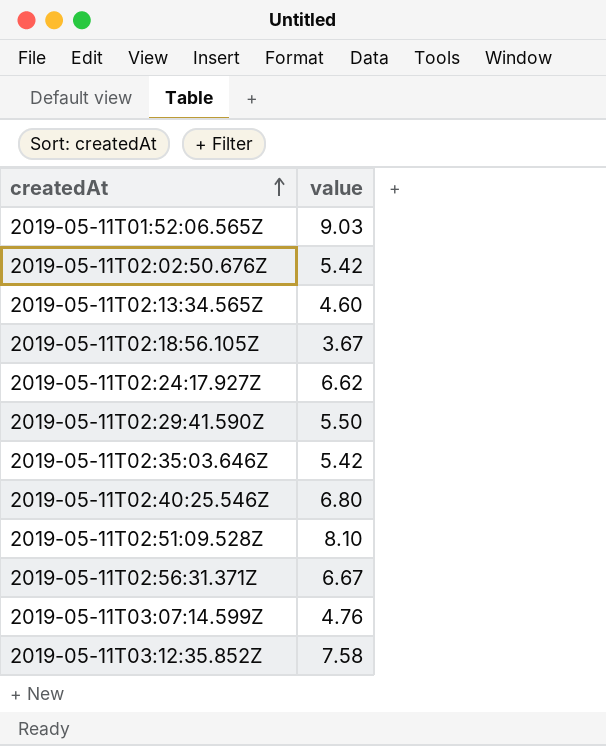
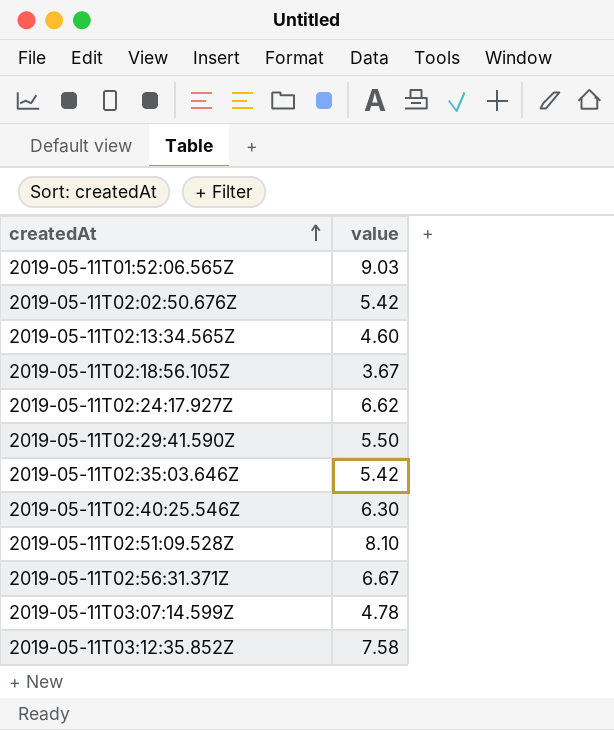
2019-05-11T02:40:25.546Z | value: 6.80 -> 6.30
2019-05-11T03:07:14.599Z | value: 4.76 -> 4.78

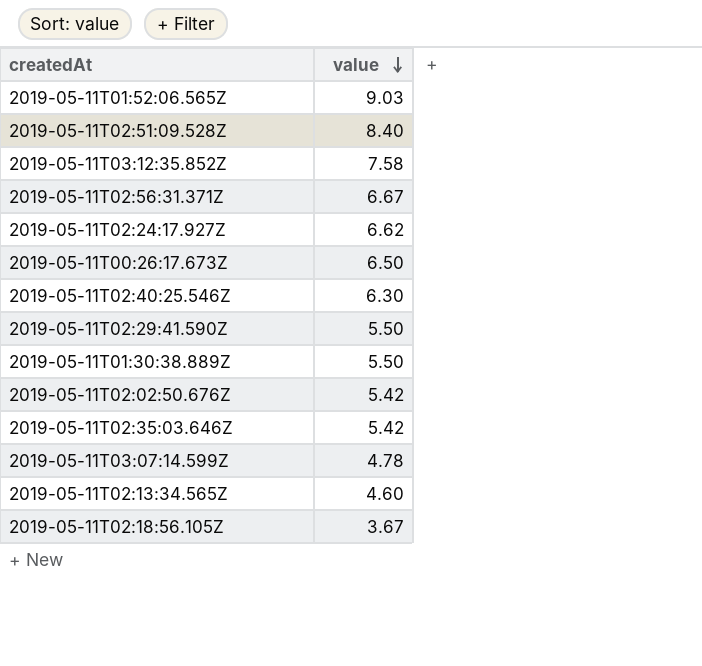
row order: createdAt ascending -> value descending
2019-05-11T02:51:09.528Z | value: 8.10 -> 8.40
row 2019-05-11T00:26:17.673Z: none -> 6.50
row 2019-05-11T01:30:38.889Z: none -> 5.50

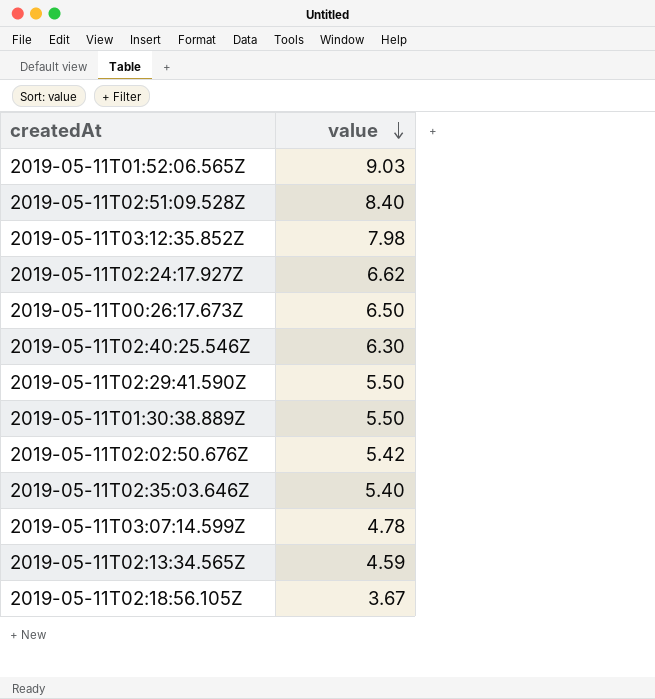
row 2019-05-11T02:56:31.371Z: 6.67 -> none
2019-05-11T03:12:35.852Z | value: 7.58 -> 7.98
2019-05-11T02:35:03.646Z | value: 5.42 -> 5.40
2019-05-11T02:13:34.565Z | value: 4.60 -> 4.59

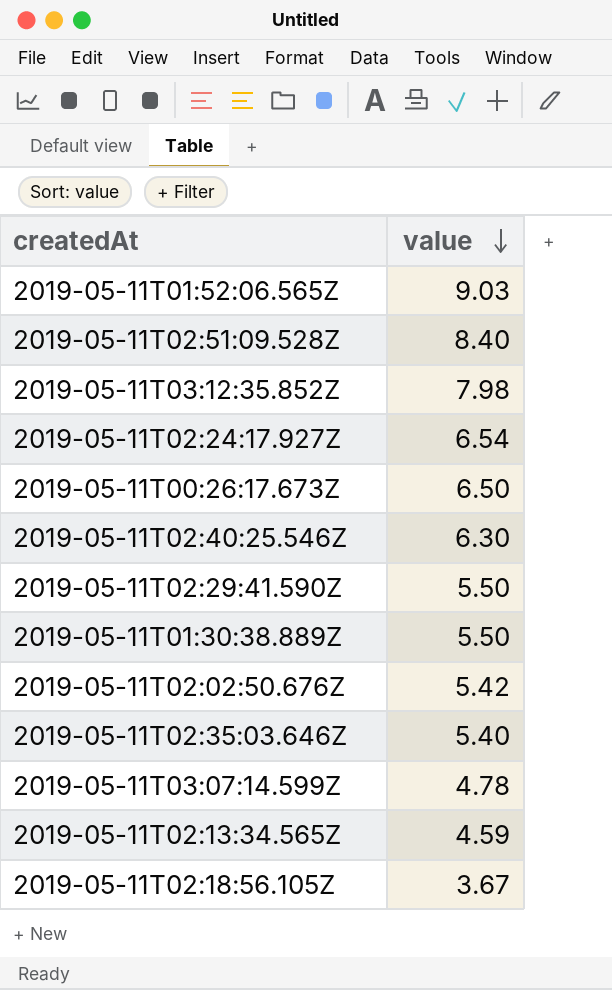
2019-05-11T02:24:17.927Z | value: 6.62 -> 6.54

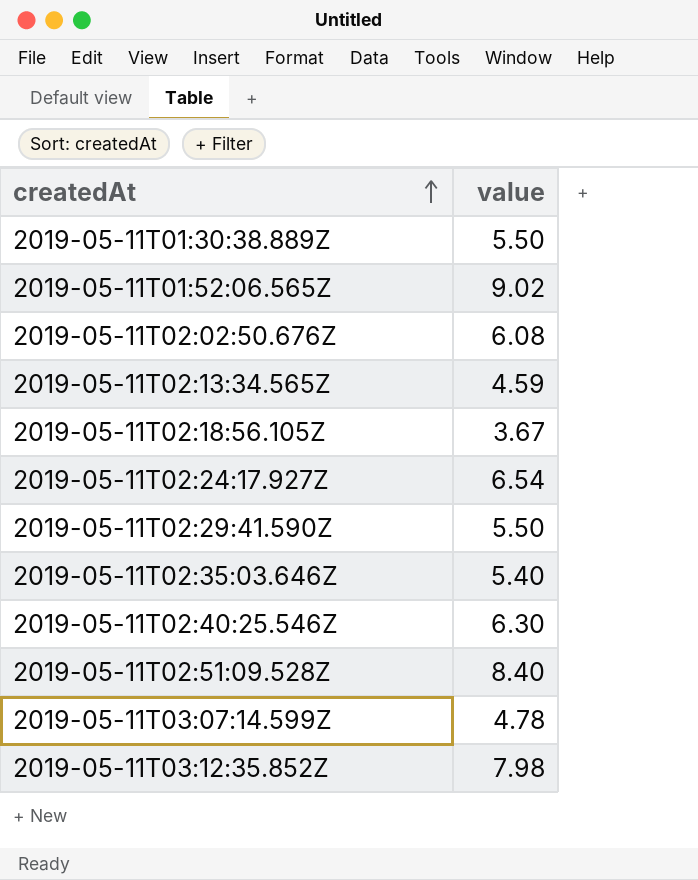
row order: value descending -> createdAt ascending
row 2019-05-11T00:26:17.673Z: 6.50 -> none
2019-05-11T01:52:06.565Z | value: 9.03 -> 9.02
2019-05-11T02:02:50.676Z | value: 5.42 -> 6.08

